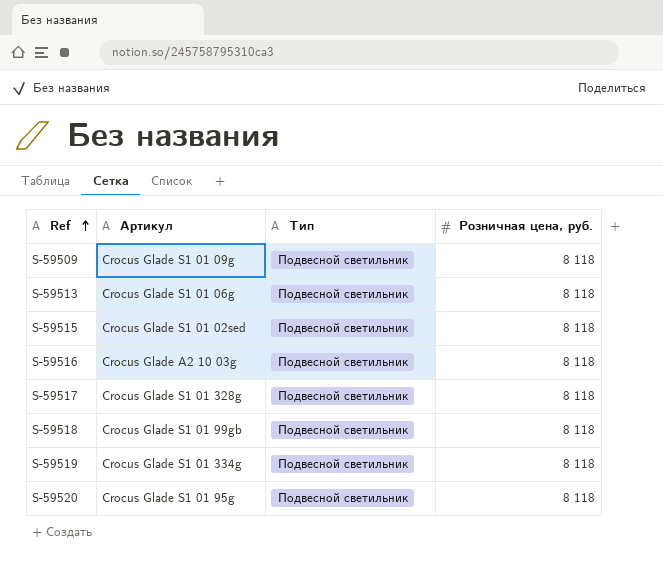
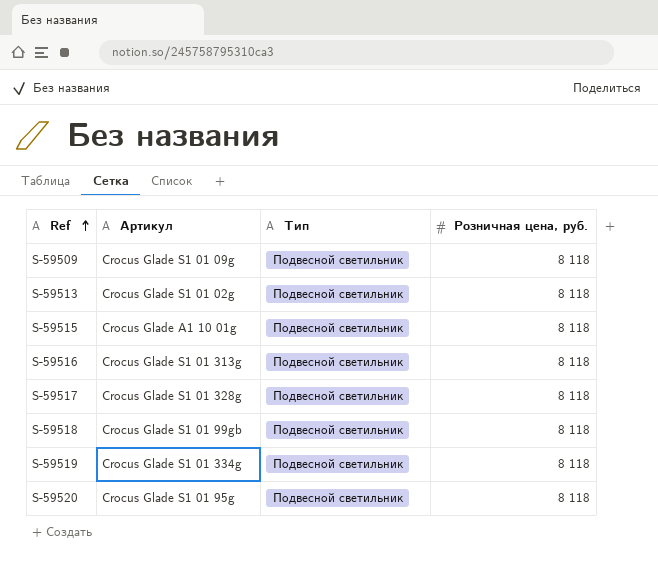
S-59513 | Артикул: Crocus Glade S1 01 06g -> Crocus Glade S1 01 02g
S-59515 | Артикул: Crocus Glade S1 01 02sed -> Crocus Glade A1 10 01g
S-59516 | Артикул: Crocus Glade A2 10 03g -> Crocus Glade S1 01 313g

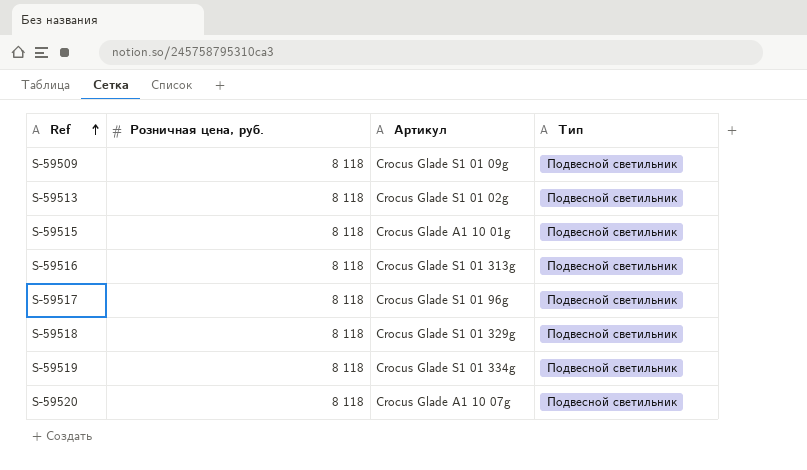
column Розничная цена, руб. | position: 4 -> 2
S-59517 | Артикул: Crocus Glade S1 01 328g -> Crocus Glade S1 01 96g
S-59518 | Артикул: Crocus Glade S1 01 99gb -> Crocus Glade S1 01 329g
S-59520 | Артикул: Crocus Glade S1 01 95g -> Crocus Glade A1 10 07g

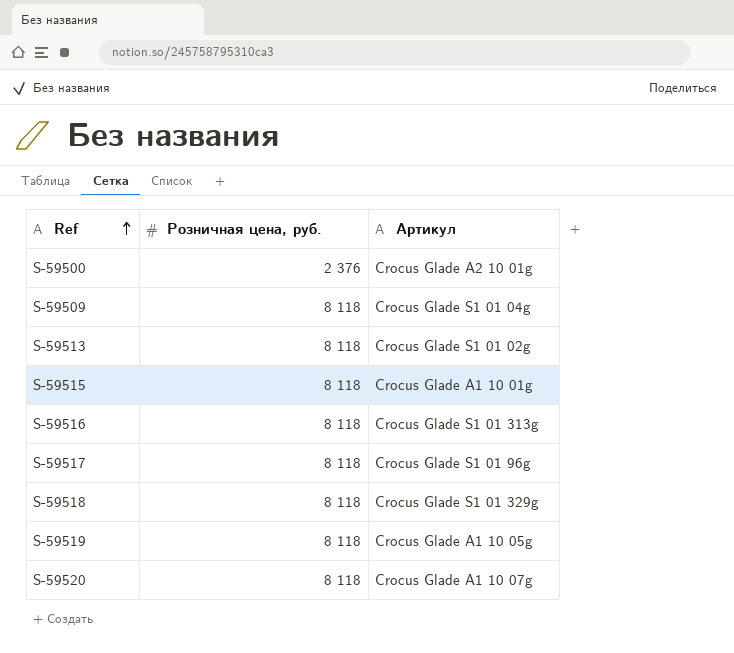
column Тип | position: 4 -> none
row S-59500: none -> 2 376 | Crocus Glade A2 10 01g
S-59509 | Артикул: Crocus Glade S1 01 09g -> Crocus Glade S1 01 04g
S-59519 | Артикул: Crocus Glade S1 01 334g -> Crocus Glade A1 10 05g

